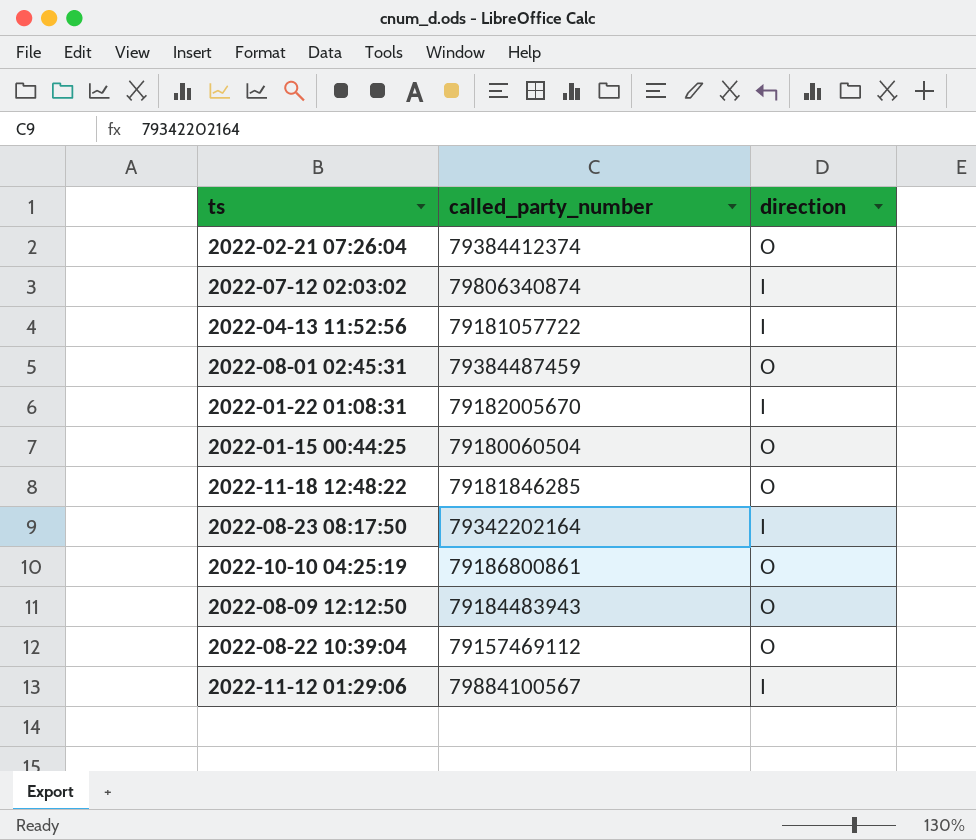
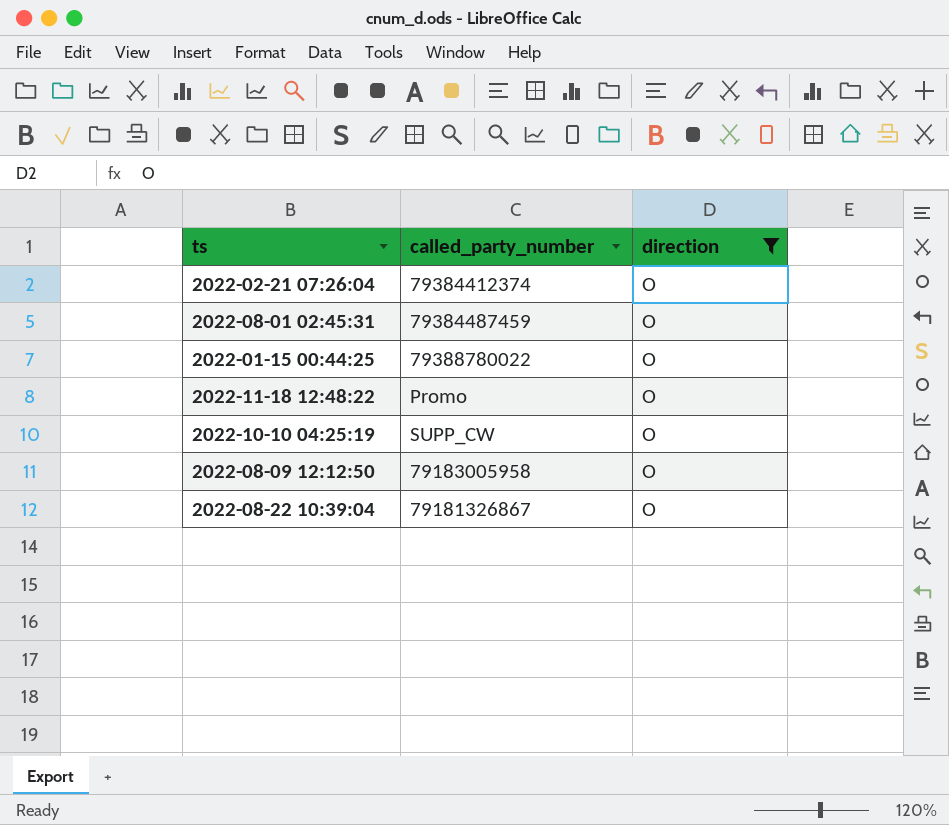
filter: none -> direction = O
2022-01-15 00:44:25 | called_party_number: 79180060504 -> 79388780022
2022-11-18 12:48:22 | called_party_number: 79181846285 -> Promo
2022-10-10 04:25:19 | called_party_number: 79186800861 -> SUPP_CW
2022-08-09 12:12:50 | called_party_number: 79184483943 -> 79183005958
2022-08-22 10:39:04 | called_party_number: 79157469112 -> 79181326867

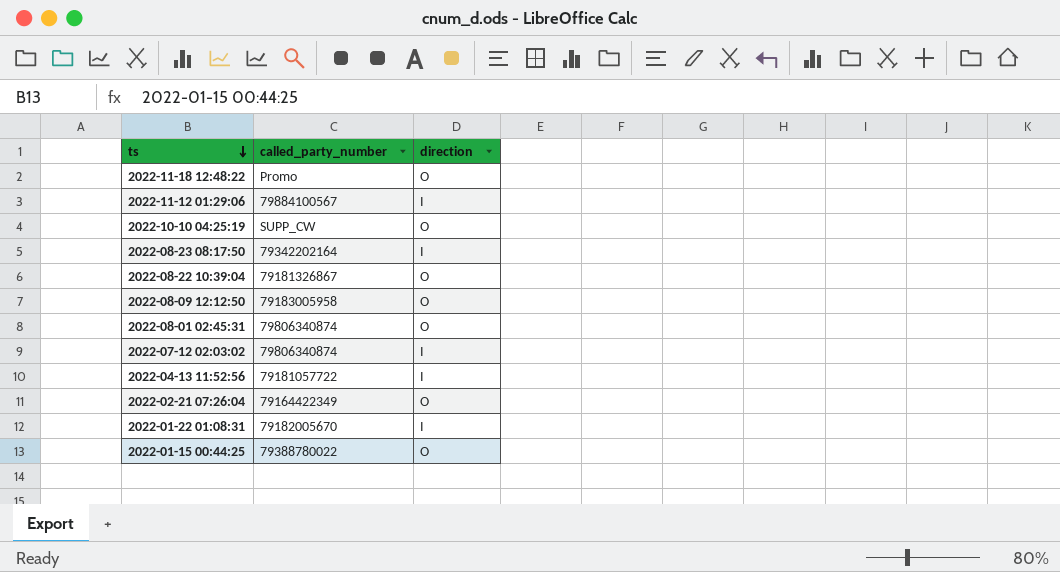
filter: direction = O -> none
row order: none -> ts descending
2022-08-01 02:45:31 | called_party_number: 79384487459 -> 79806340874
2022-02-21 07:26:04 | called_party_number: 79384412374 -> 79164422349

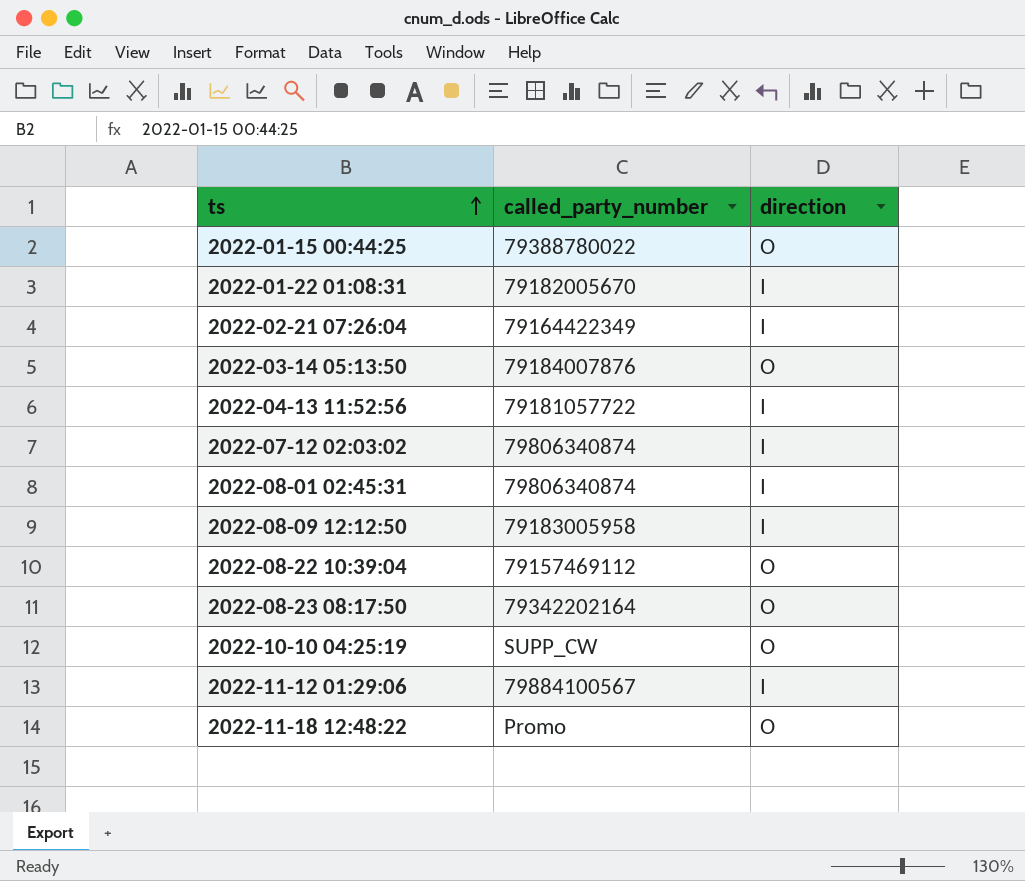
row order: ts descending -> ts ascending
2022-02-21 07:26:04 | direction: O -> I
row 2022-03-14 05:13:50: none -> 79184007876 | O
2022-08-01 02:45:31 | direction: O -> I
2022-08-09 12:12:50 | direction: O -> I
2022-08-22 10:39:04 | called_party_number: 79181326867 -> 79157469112
2022-08-23 08:17:50 | direction: I -> O

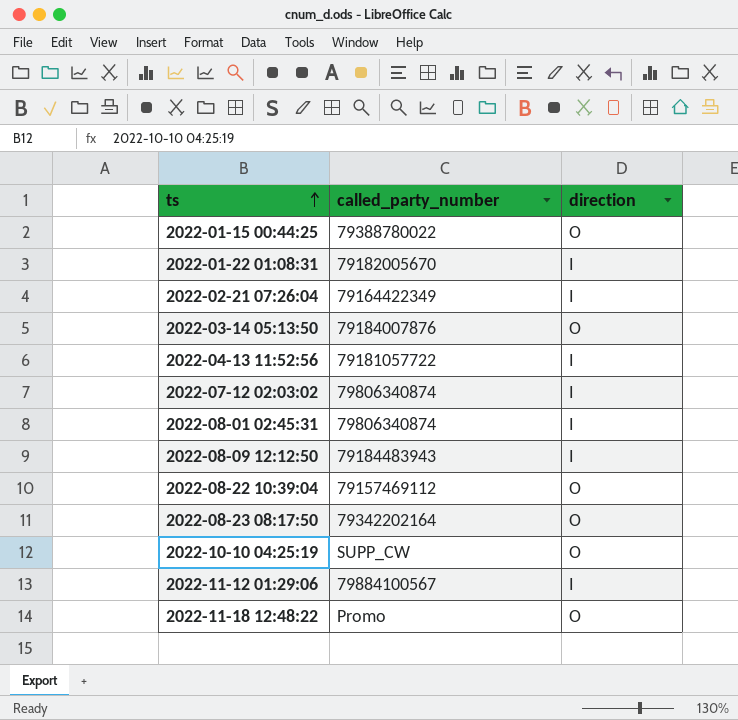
2022-08-09 12:12:50 | called_party_number: 79183005958 -> 79184483943

